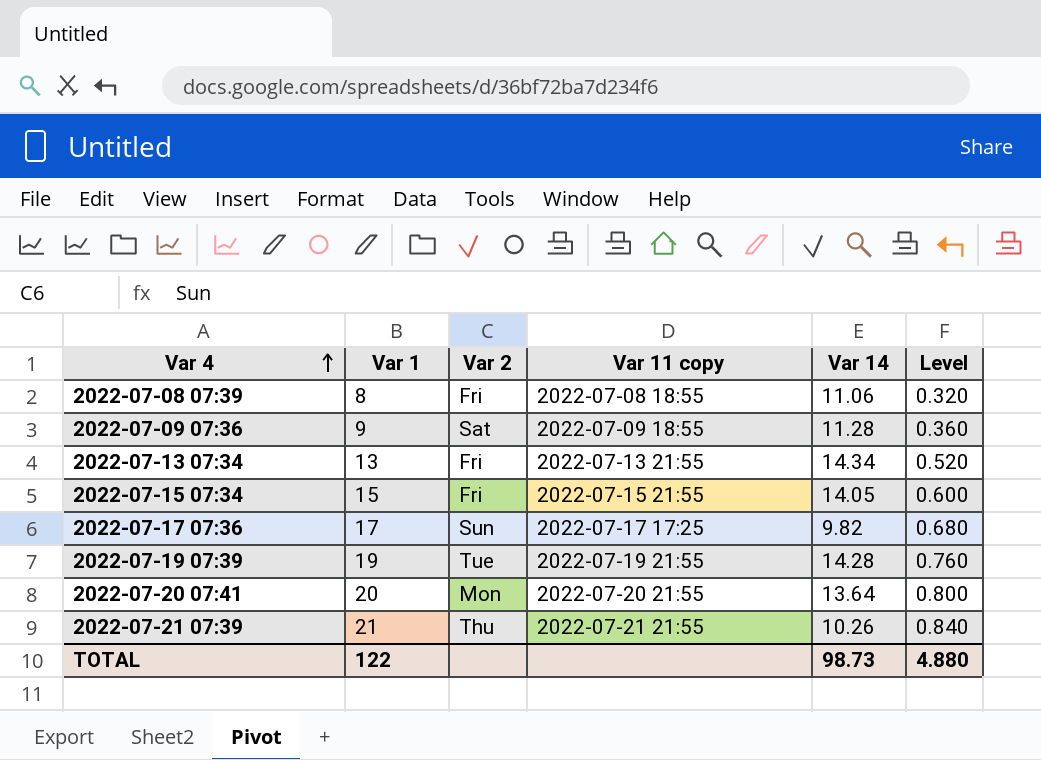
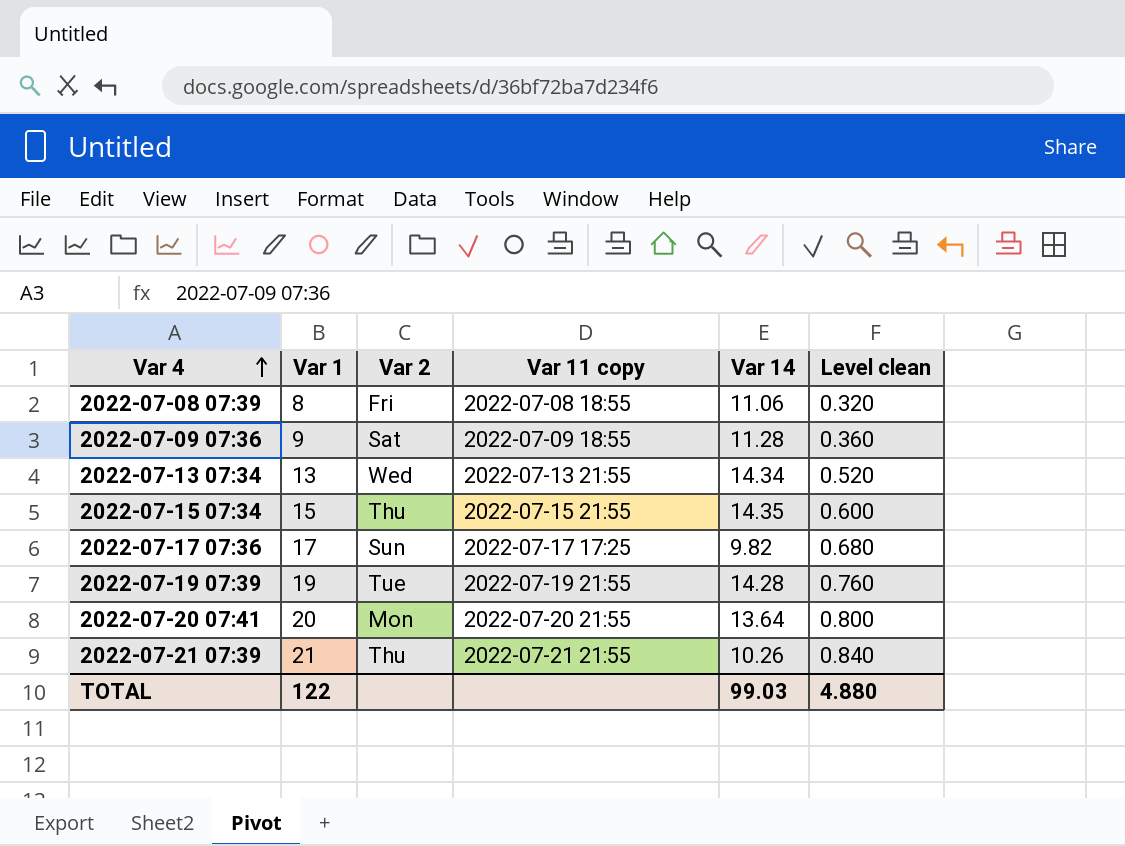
column name: Level -> Level clean
2022-07-13 07:34 | Var 2: Fri -> Wed
2022-07-15 07:34 | Var 2: Fri -> Thu
2022-07-15 07:34 | Var 14: 14.05 -> 14.35
TOTAL | Var 14: 98.73 -> 99.03

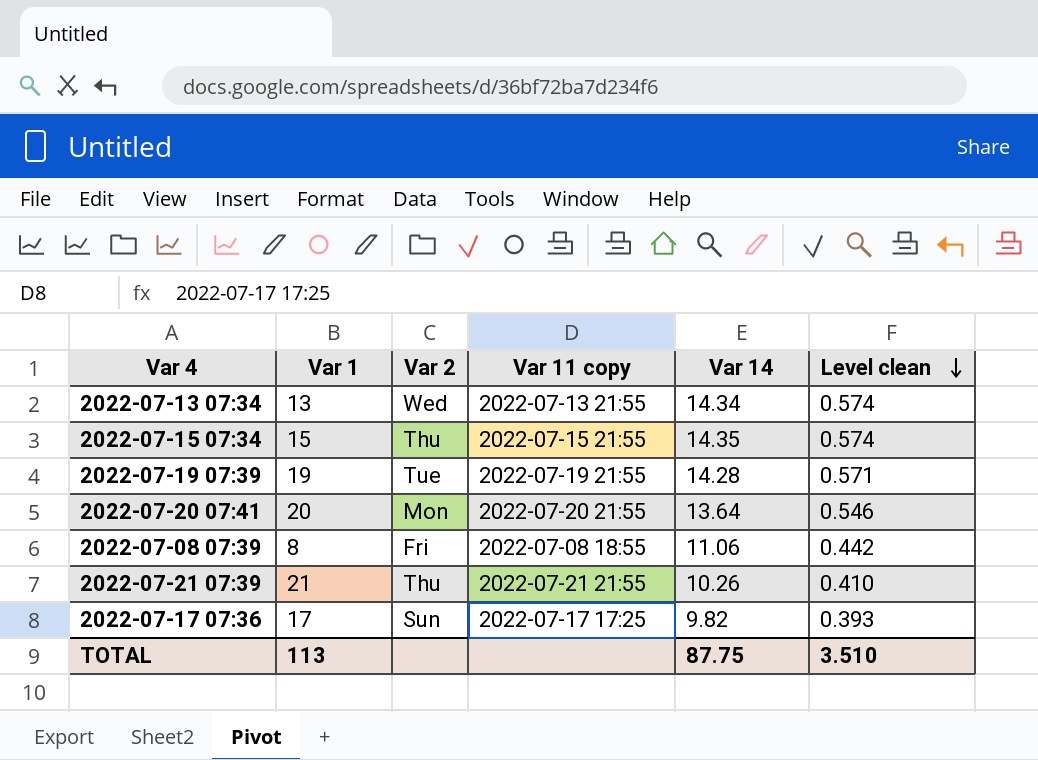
row order: Var 4 ascending -> Level clean descending
column Level clean | formula: [Var 1] * 0.04 -> [Var 14] * 0.04
row 2022-07-09 07:36: 9 | Sat | 2022-07-09 18:55 | 11.28 | 0.360 -> none
TOTAL | Var 1: 122 -> 113
TOTAL | Var 14: 99.03 -> 87.75
TOTAL | Level clean: 4.880 -> 3.510

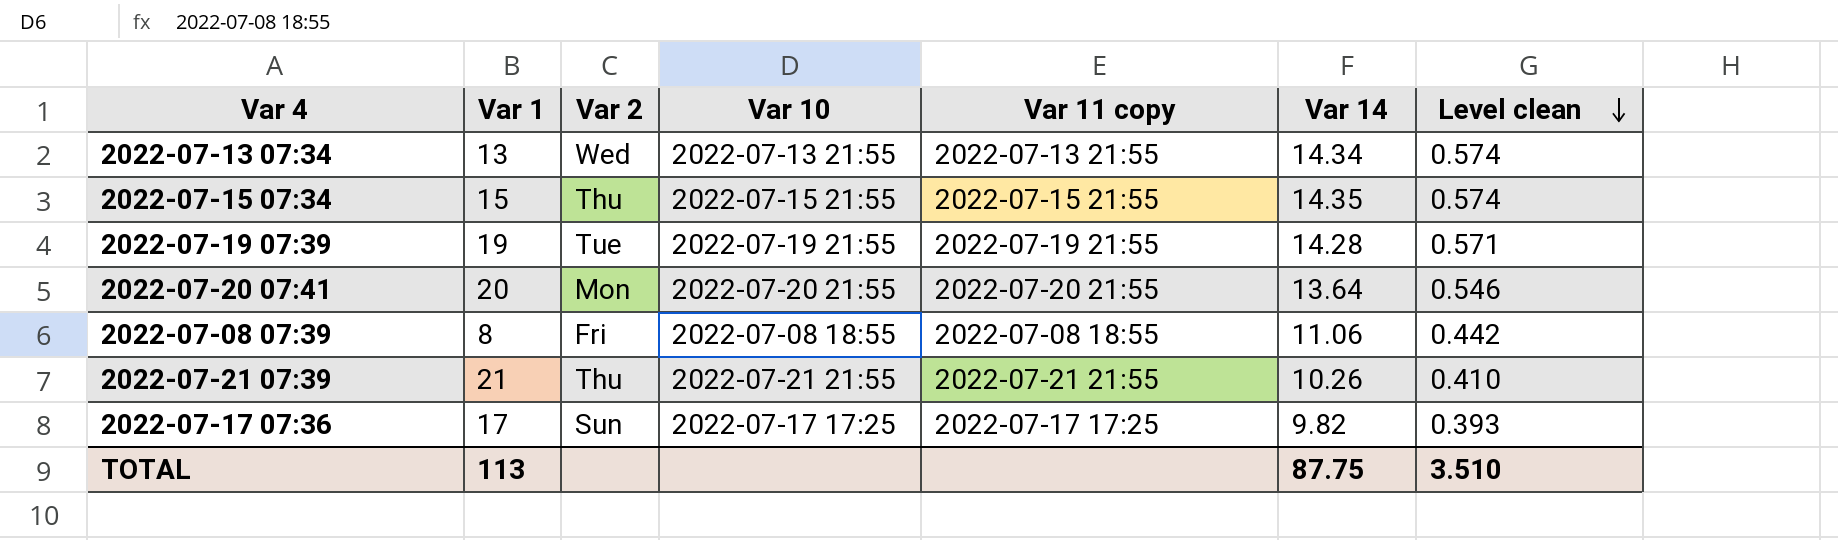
column Var 10 | position: none -> 4

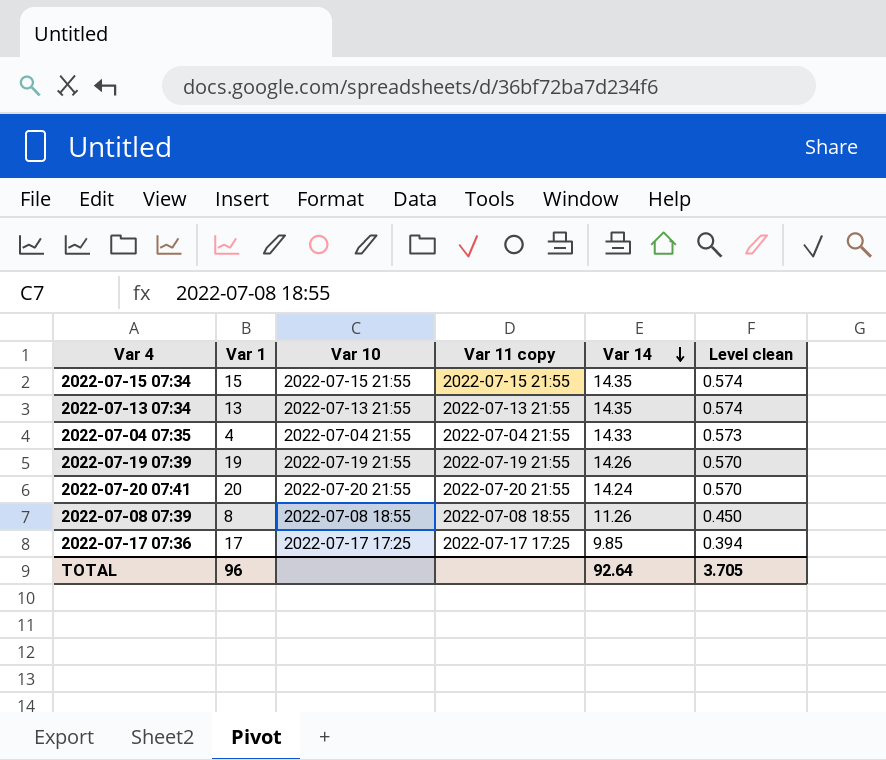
row order: Level clean descending -> Var 14 descending
column Var 2 | position: 3 -> none
row 2022-07-21 07:39: 21 | Thu | 2022-07-21 21:55 | 2022-07-21 21:55 | 10.26 | 0.410 -> none
2022-07-13 07:34 | Var 14: 14.34 -> 14.35
row 2022-07-04 07:35: none -> 4 | 2022-07-04 21:55 | 2022-07-04 21:55 | 14.33 | 0.573
2022-07-19 07:39 | Var 14: 14.28 -> 14.26
2022-07-19 07:39 | Level clean: 0.571 -> 0.570
2022-07-20 07:41 | Var 14: 13.64 -> 14.24
2022-07-20 07:41 | Level clean: 0.546 -> 0.570
2022-07-08 07:39 | Var 14: 11.06 -> 11.26
2022-07-08 07:39 | Level clean: 0.442 -> 0.450
2022-07-17 07:36 | Var 14: 9.82 -> 9.85
2022-07-17 07:36 | Level clean: 0.393 -> 0.394
TOTAL | Var 1: 113 -> 96
TOTAL | Var 14: 87.75 -> 92.64
TOTAL | Level clean: 3.510 -> 3.705

